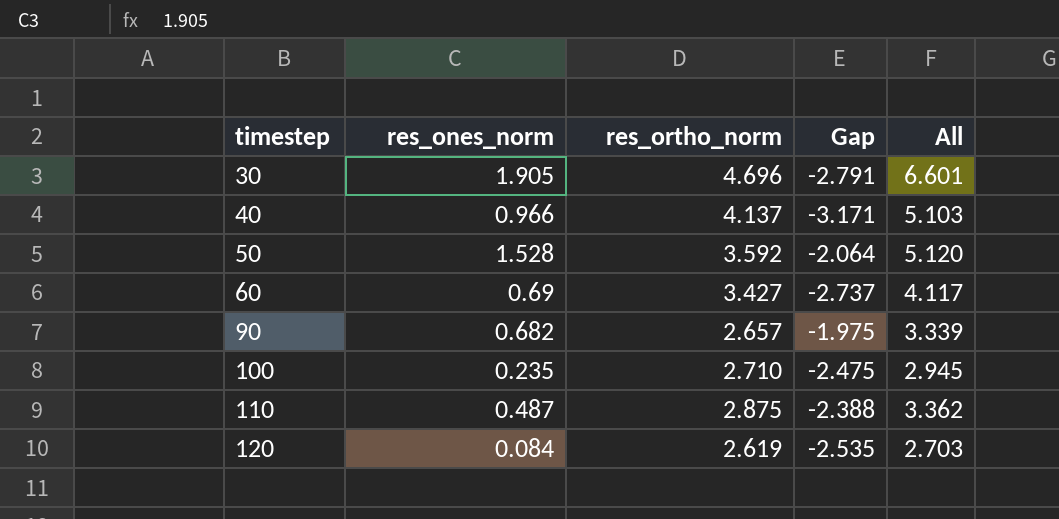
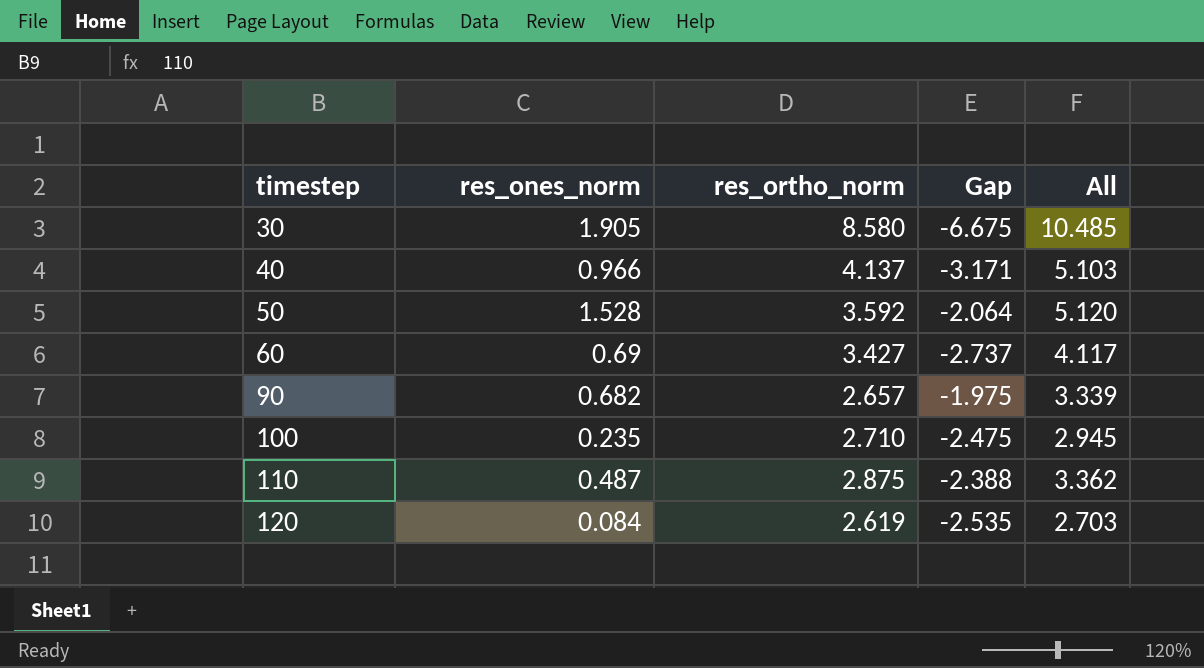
30 | res_ortho_norm: 4.696 -> 8.580
30 | Gap: -2.791 -> -6.675
30 | All: 6.601 -> 10.485

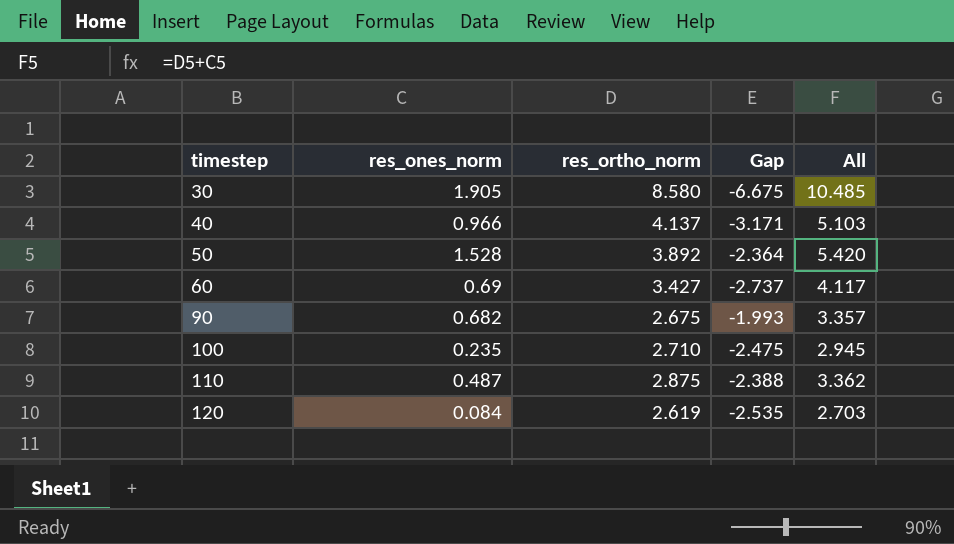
50 | res_ortho_norm: 3.592 -> 3.892
50 | Gap: -2.064 -> -2.364
50 | All: 5.120 -> 5.420
90 | res_ortho_norm: 2.657 -> 2.675
90 | Gap: -1.975 -> -1.993
90 | All: 3.339 -> 3.357

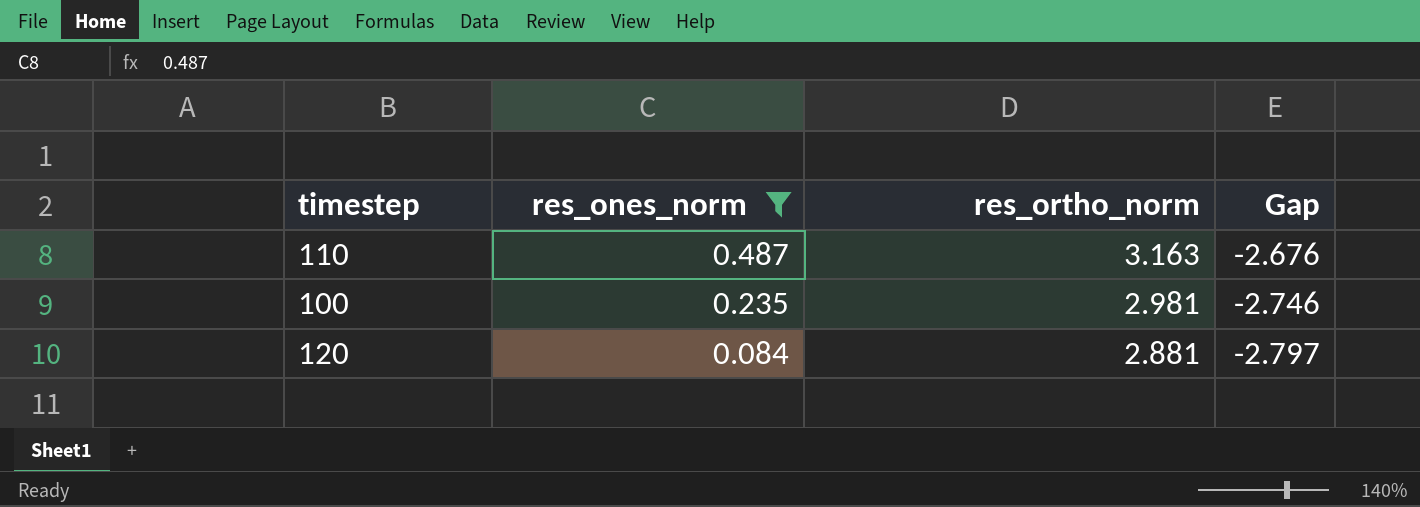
filter: none -> res_ones_norm <= 0.487
row order: timestep ascending -> res_ones_norm descending
column All | formula: [res_ones_norm] + [res_ortho_norm] -> none
110 | res_ortho_norm: 2.875 -> 3.163
110 | Gap: -2.388 -> -2.676
100 | res_ortho_norm: 2.710 -> 2.981
100 | Gap: -2.475 -> -2.746
120 | res_ortho_norm: 2.619 -> 2.881
120 | Gap: -2.535 -> -2.797

